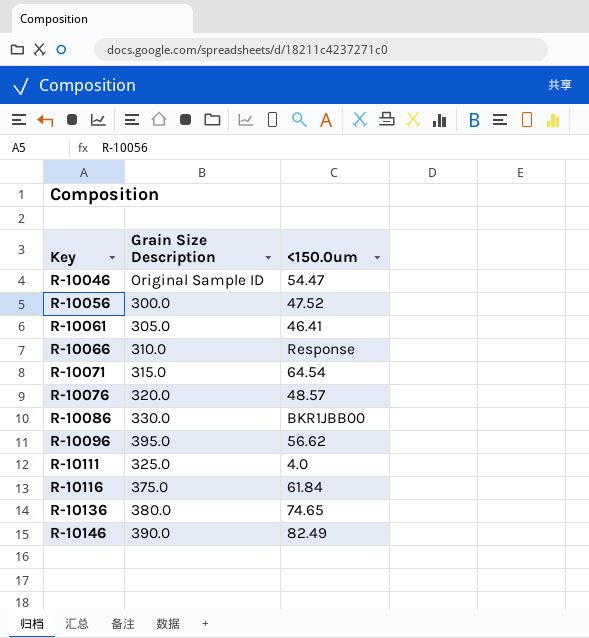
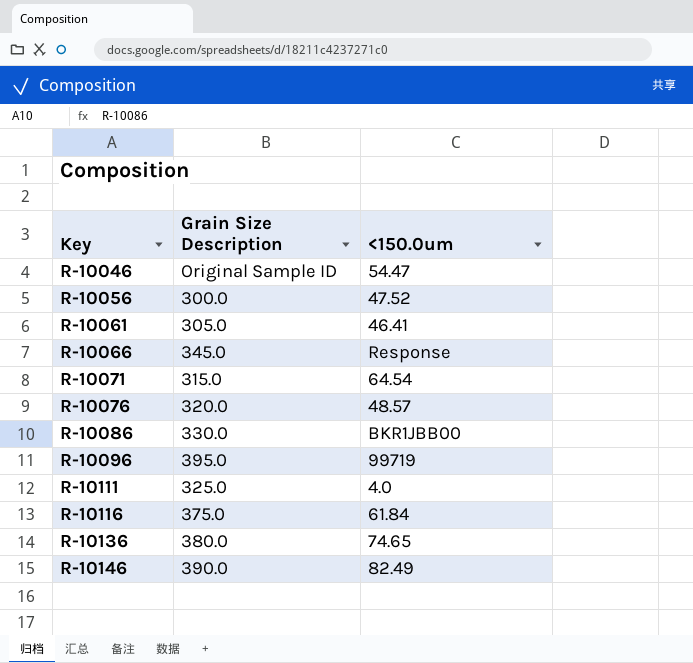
R-10066 | Grain Size Description: 310.0 -> 345.0
R-10096 | <150.0um: 56.62 -> 99719

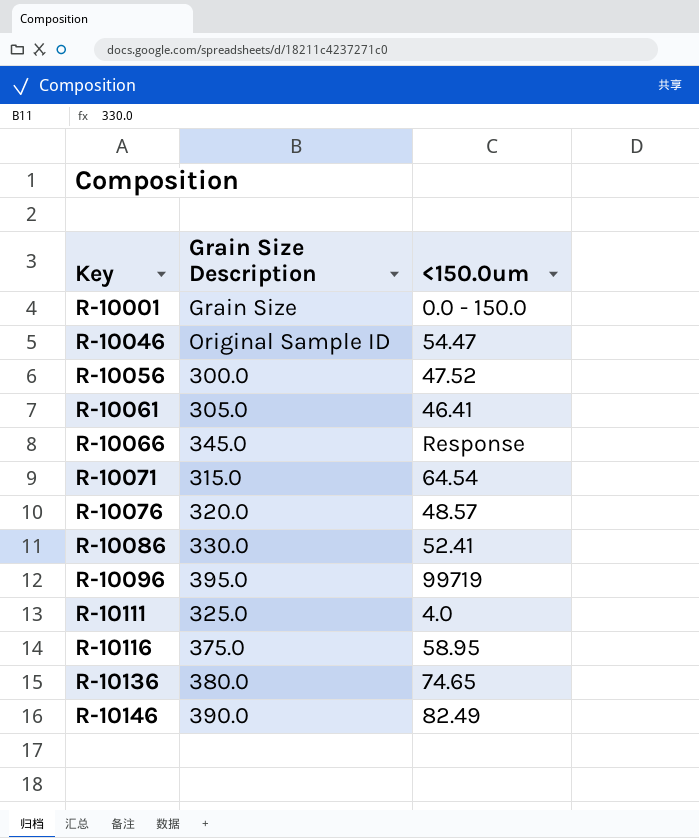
row R-10001: none -> Grain Size | 0.0 - 150.0
R-10086 | <150.0um: BKR1JBB00 -> 52.41
R-10116 | <150.0um: 61.84 -> 58.95

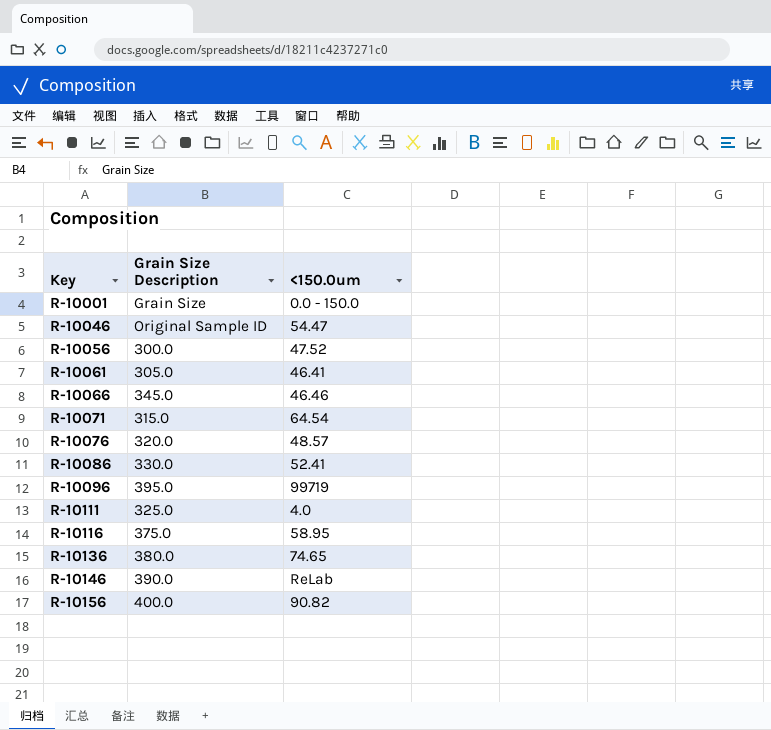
R-10066 | <150.0um: Response -> 46.46
R-10146 | <150.0um: 82.49 -> ReLab
row R-10156: none -> 400.0 | 90.82

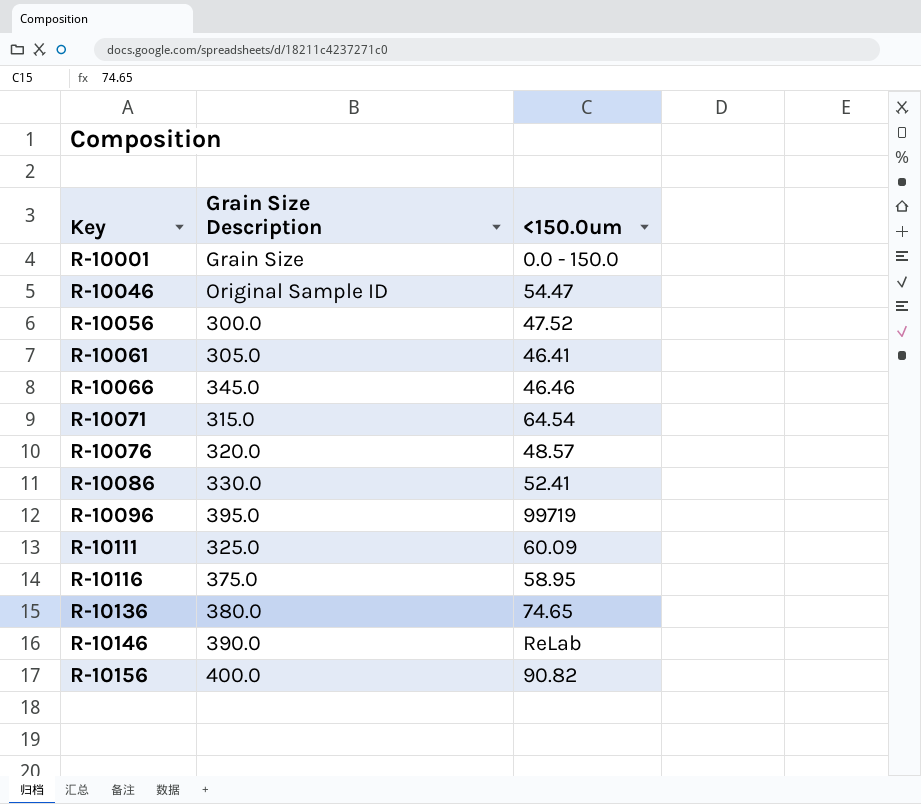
R-10111 | <150.0um: 4.0 -> 60.09

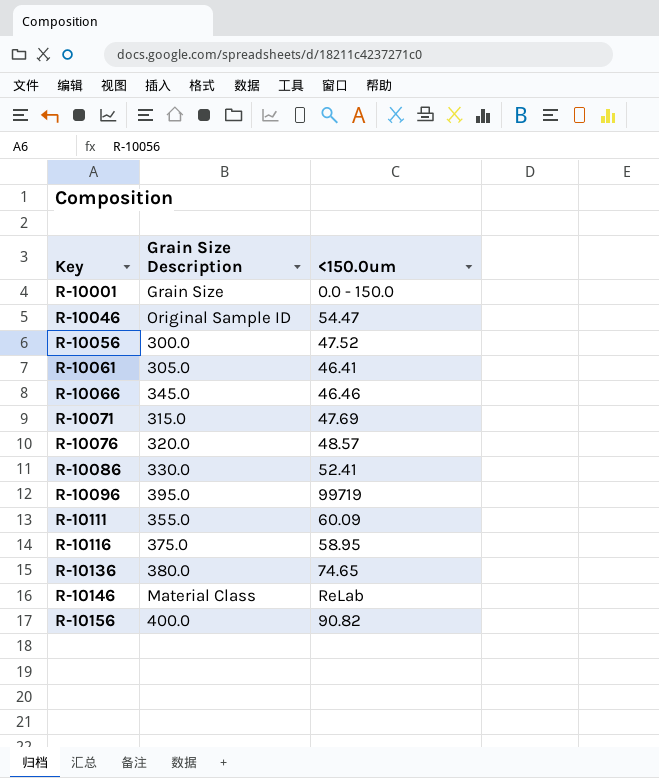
R-10071 | <150.0um: 64.54 -> 47.69
R-10111 | Grain Size Description: 325.0 -> 355.0
R-10146 | Grain Size Description: 390.0 -> Material Class

